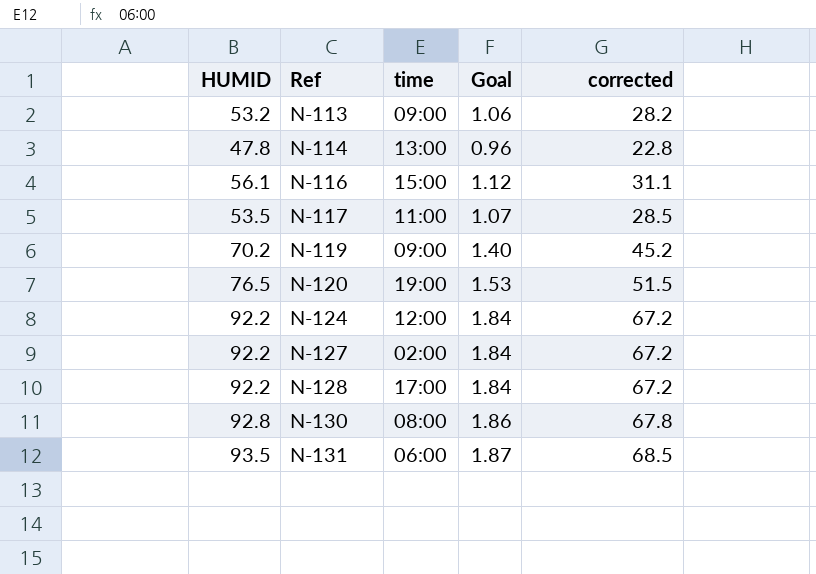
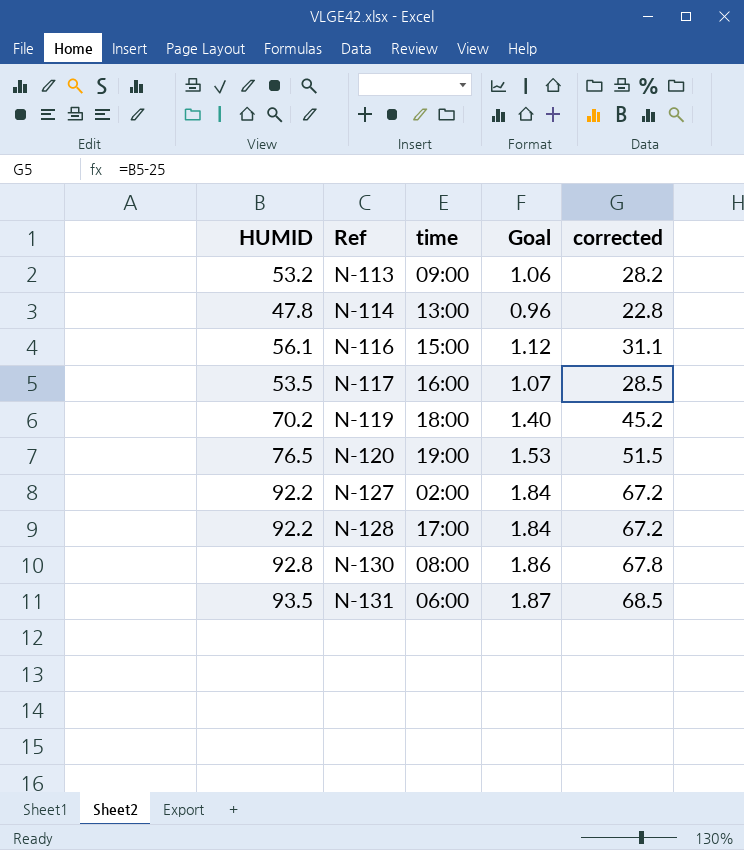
row N-124: 92.2 | 12:00 | 1.84 | 67.2 -> none
N-117 | time: 11:00 -> 16:00
N-119 | time: 09:00 -> 18:00

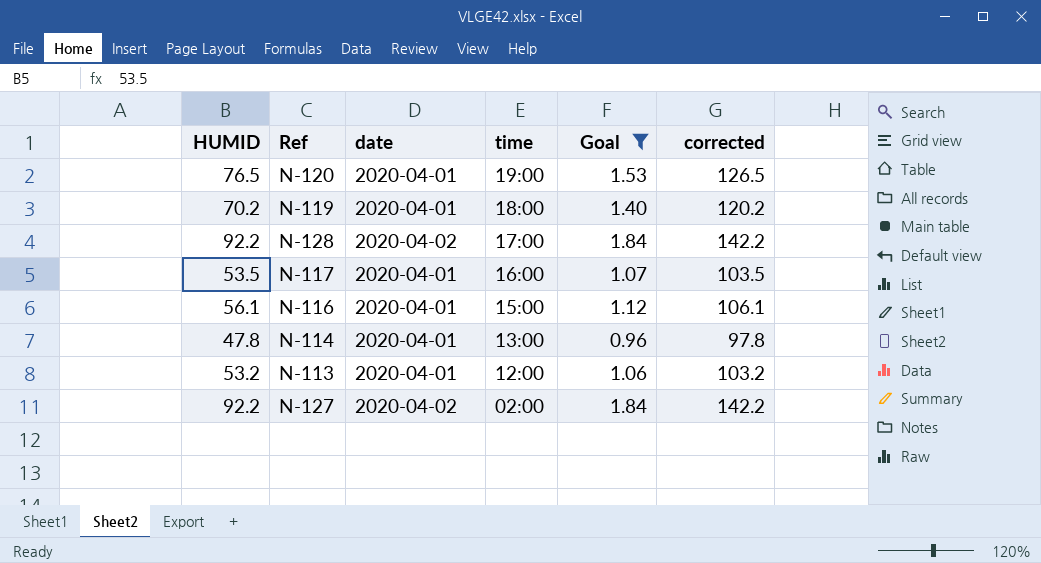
filter: none -> Goal <= 1.84
row order: Ref ascending -> time descending
column date | position: none -> 3
column corrected | formula: [HUMID] - 25 -> [HUMID] + 50
N-113 | time: 09:00 -> 12:00

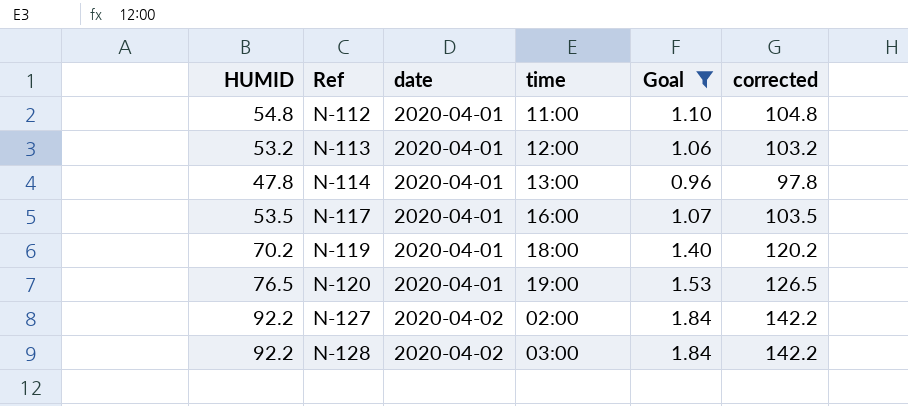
row order: time descending -> Ref ascending
row N-116: 56.1 | 2020-04-01 | 15:00 | 1.12 | 106.1 -> none
row N-112: none -> 54.8 | 2020-04-01 | 11:00 | 1.10 | 104.8
N-128 | time: 17:00 -> 03:00

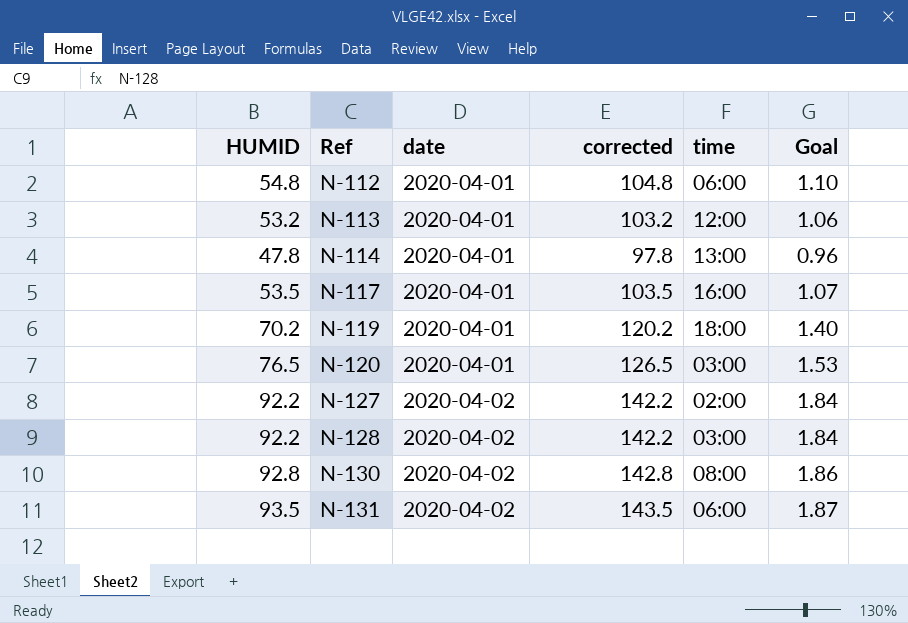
filter: Goal <= 1.84 -> none
column corrected | position: 6 -> 4
N-112 | time: 11:00 -> 06:00
N-120 | time: 19:00 -> 03:00

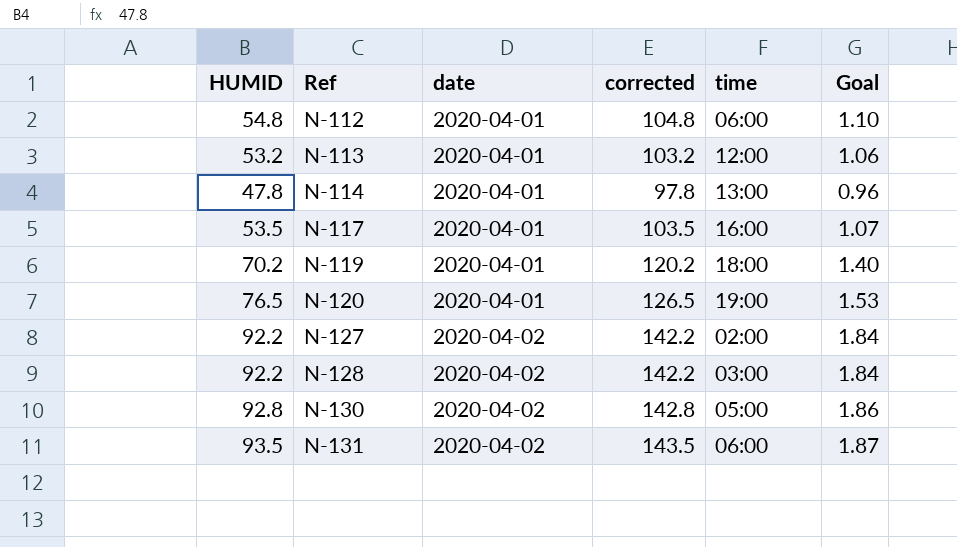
N-120 | time: 03:00 -> 19:00
N-130 | time: 08:00 -> 05:00

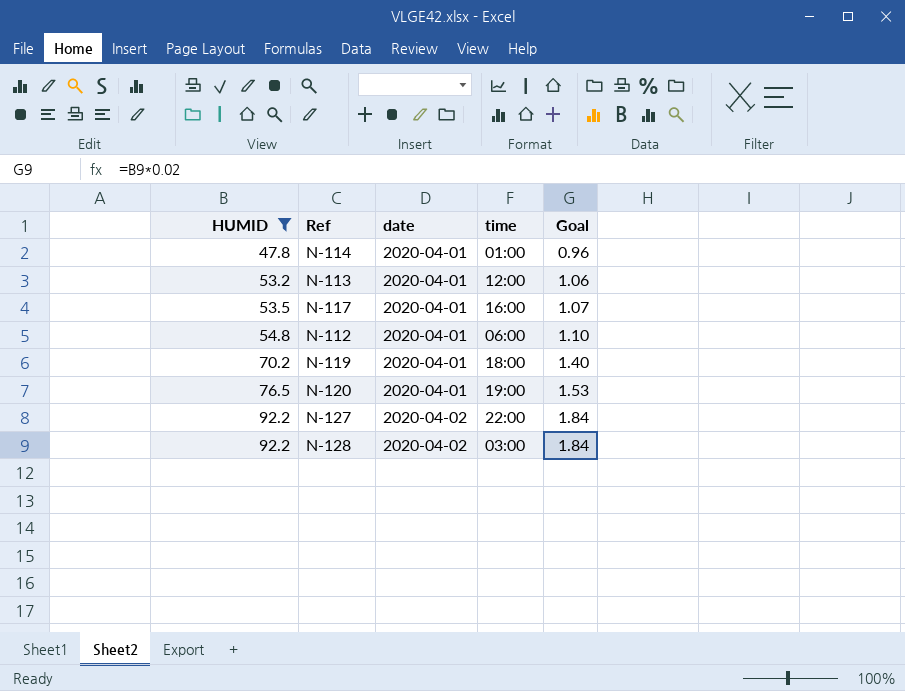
filter: none -> HUMID <= 92.2
row order: Ref ascending -> HUMID ascending
column corrected | formula: [HUMID] + 50 -> none
N-114 | time: 13:00 -> 01:00
N-127 | time: 02:00 -> 22:00

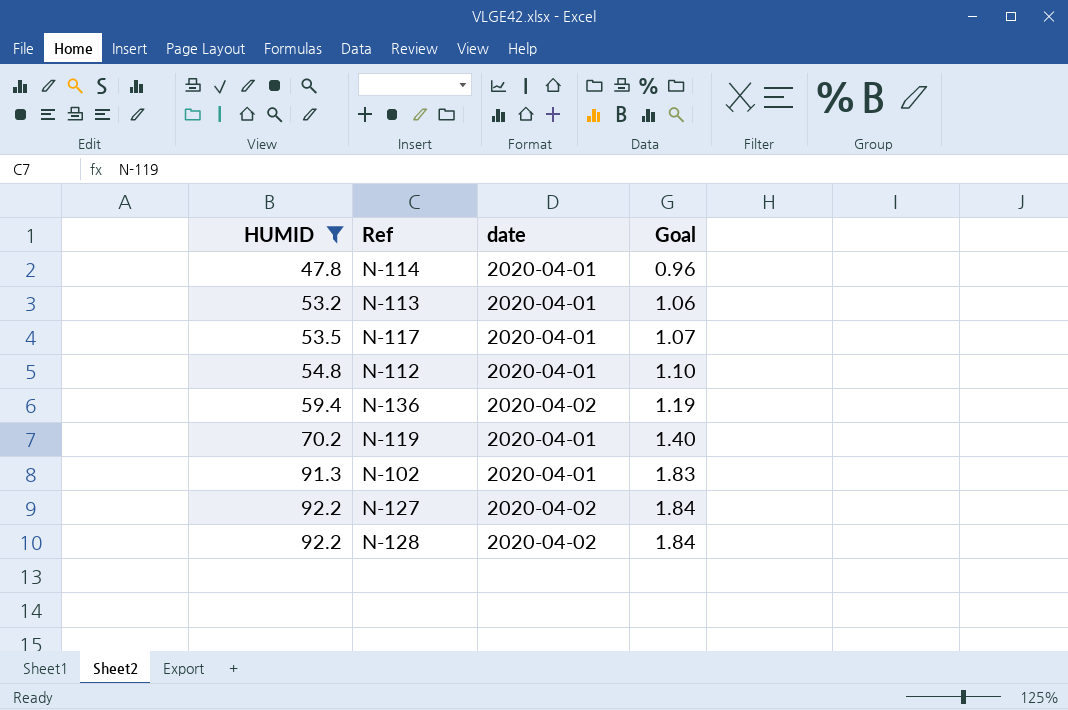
column time | position: 4 -> none
row N-120: 76.5 | 2020-04-01 | 19:00 | 1.53 -> none
row N-136: none -> 59.4 | 2020-04-02 | 1.19
row N-102: none -> 91.3 | 2020-04-01 | 1.83

